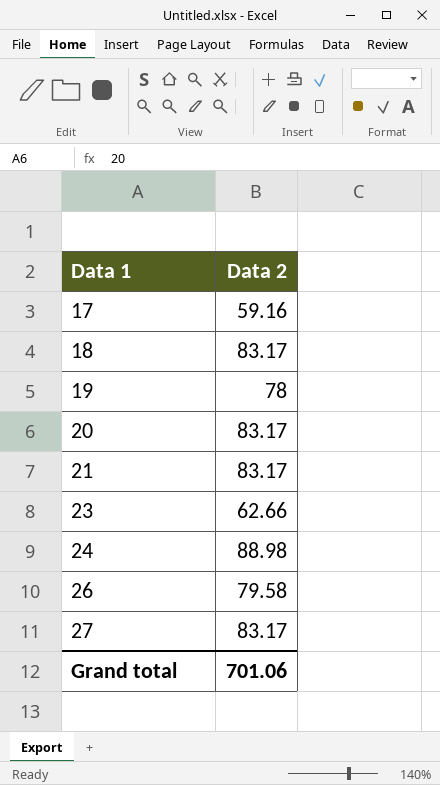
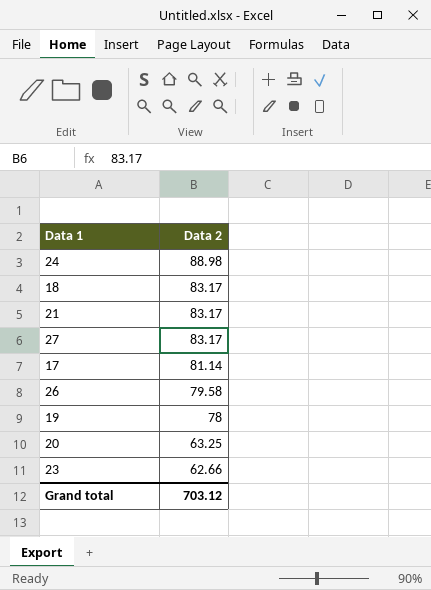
row order: Data 1 ascending -> Data 2 descending
17 | Data 2: 59.16 -> 81.14
20 | Data 2: 83.17 -> 63.25
Grand total | Data 2: 701.06 -> 703.12

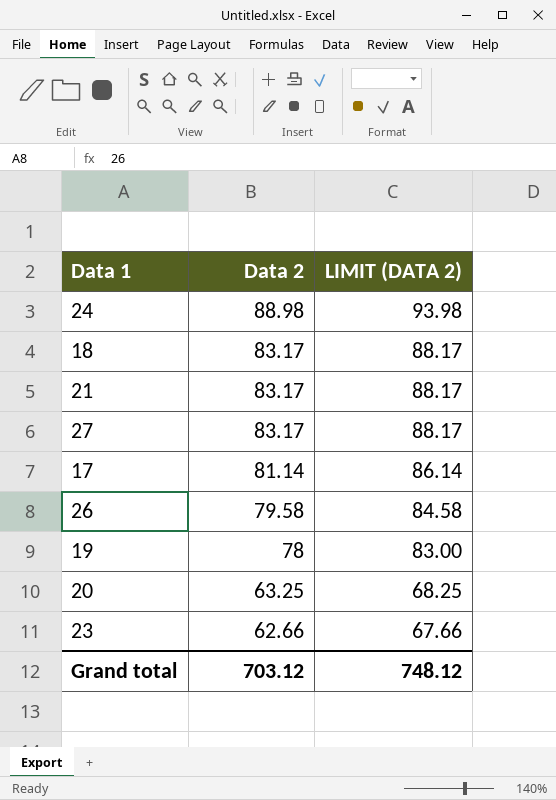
column LIMIT (DATA 2) | formula: none -> [Data 2] + 5

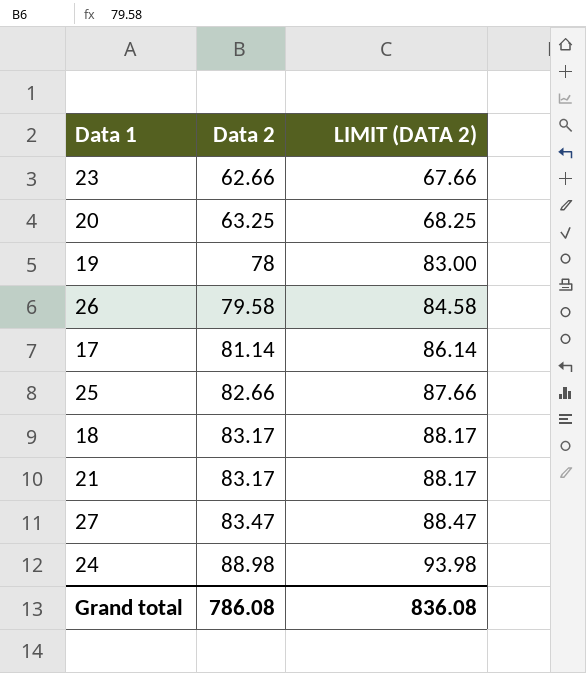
row order: Data 2 descending -> Data 2 ascending
row 25: none -> 82.66 | 87.66
27 | Data 2: 83.17 -> 83.47
27 | LIMIT (DATA 2): 88.17 -> 88.47
Grand total | Data 2: 703.12 -> 786.08
Grand total | LIMIT (DATA 2): 748.12 -> 836.08

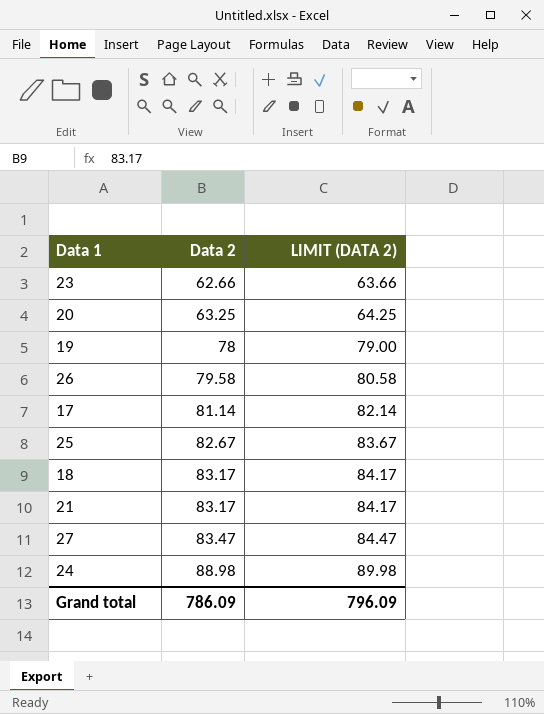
column LIMIT (DATA 2) | formula: [Data 2] + 5 -> [Data 2] + 1
25 | Data 2: 82.66 -> 82.67
Grand total | Data 2: 786.08 -> 786.09
Grand total | LIMIT (DATA 2): 836.08 -> 796.09

